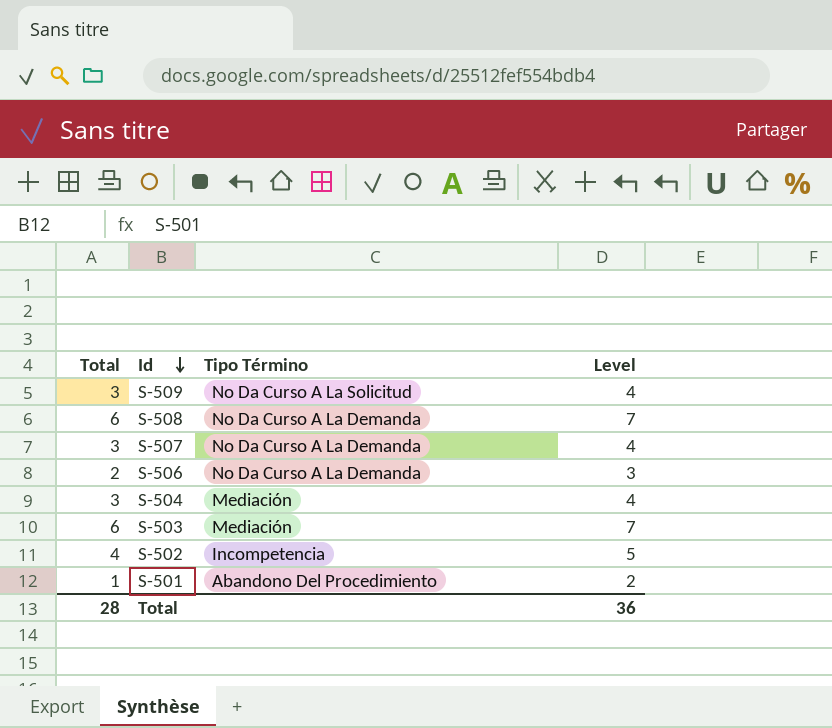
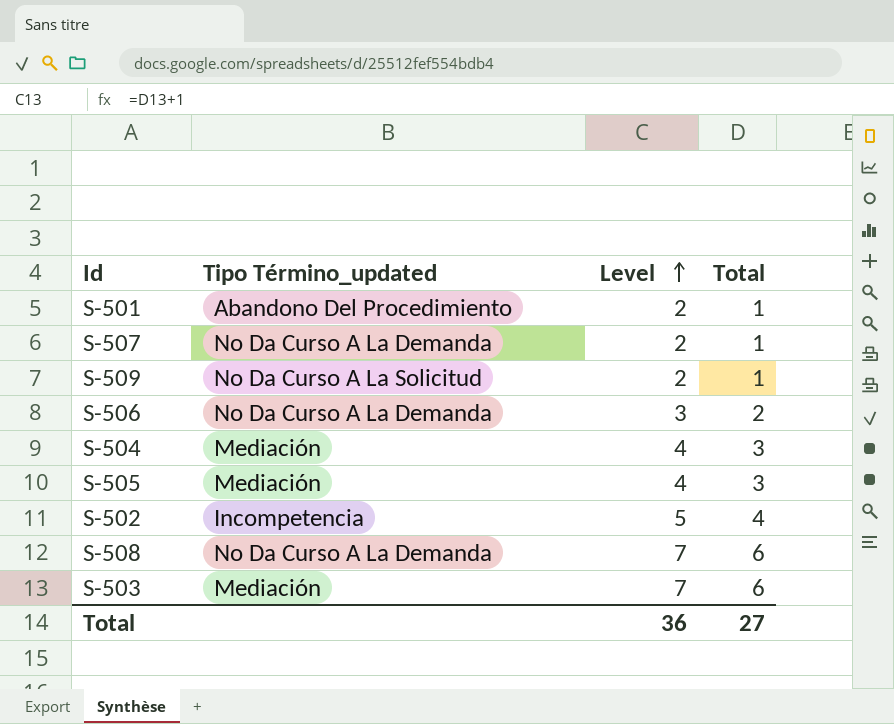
row order: Id descending -> Level ascending
column name: Tipo Término -> Tipo Término_updated
column Total | position: 1 -> 4
S-507 | Level: 4 -> 2
S-507 | Total: 3 -> 1
S-509 | Level: 4 -> 2
S-509 | Total: 3 -> 1
row S-505: none -> Mediación | 4 | 3
Total | Total: 28 -> 27

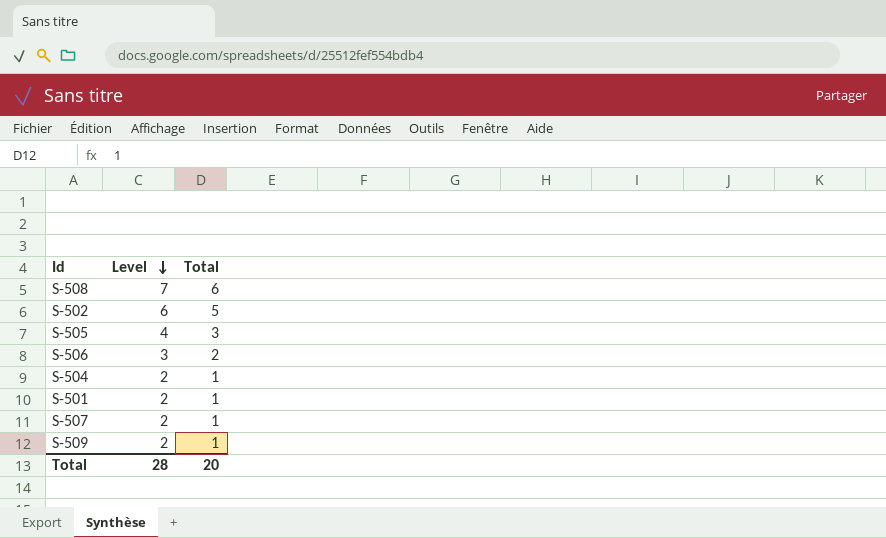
row order: Level ascending -> Level descending
column Tipo Término_updated | position: 2 -> none
row S-503: Mediación | 7 | 6 -> none
S-502 | Level: 5 -> 6
S-502 | Total: 4 -> 5
S-504 | Level: 4 -> 2
S-504 | Total: 3 -> 1
Total | Level: 36 -> 28
Total | Total: 27 -> 20

